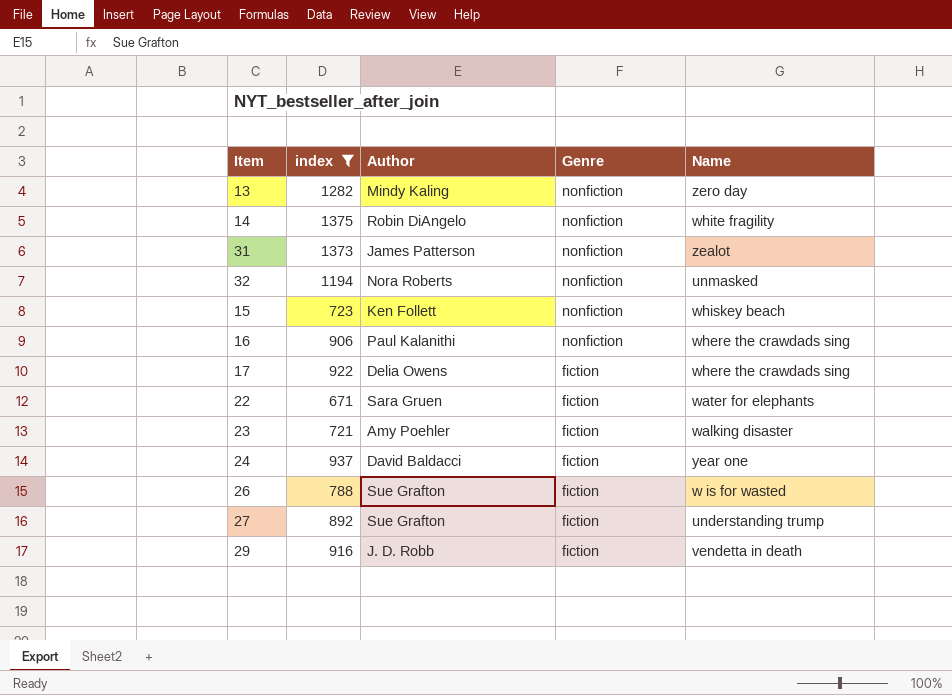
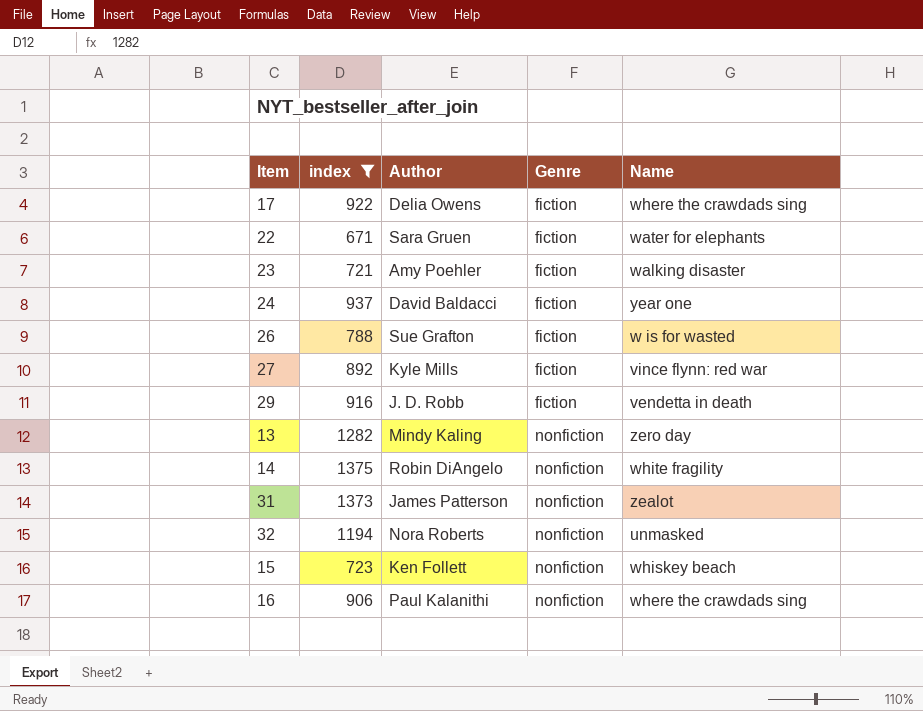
row order: Genre descending -> Genre ascending
27 | Author: Sue Grafton -> Kyle Mills
27 | Name: understanding trump -> vince flynn: red war

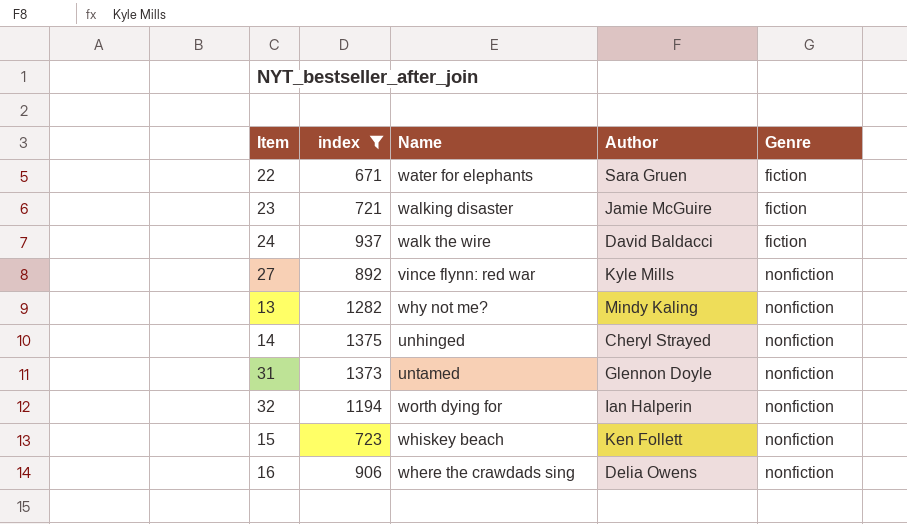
column Name | position: 5 -> 3
row 17: 922 | Delia Owens | fiction | where the crawdads sing -> none
row 26: 788 | Sue Grafton | fiction | w is for wasted -> none
row 29: 916 | J. D. Robb | fiction | vendetta in death -> none
23 | Author: Amy Poehler -> Jamie McGuire
24 | Name: year one -> walk the wire
27 | Genre: fiction -> nonfiction
13 | Name: zero day -> why not me?
14 | Name: white fragility -> unhinged
14 | Author: Robin DiAngelo -> Cheryl Strayed
31 | Name: zealot -> untamed
31 | Author: James Patterson -> Glennon Doyle
32 | Name: unmasked -> worth dying for
32 | Author: Nora Roberts -> Ian Halperin
16 | Author: Paul Kalanithi -> Delia Owens

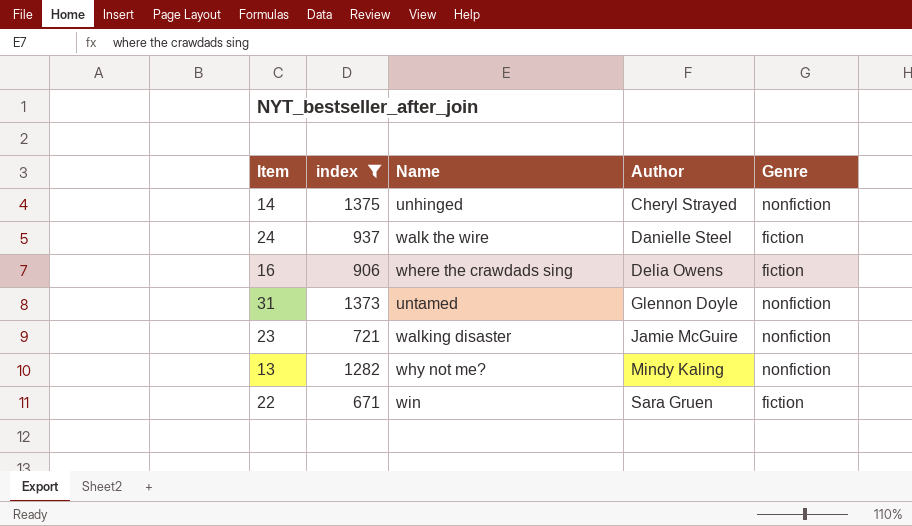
row order: Genre ascending -> Author ascending
row 27: 892 | vince flynn: red war | Kyle Mills | nonfiction -> none
row 32: 1194 | worth dying for | Ian Halperin | nonfiction -> none
row 15: 723 | whiskey beach | Ken Follett | nonfiction -> none
24 | Author: David Baldacci -> Danielle Steel
16 | Genre: nonfiction -> fiction
23 | Genre: fiction -> nonfiction
22 | Name: water for elephants -> win

